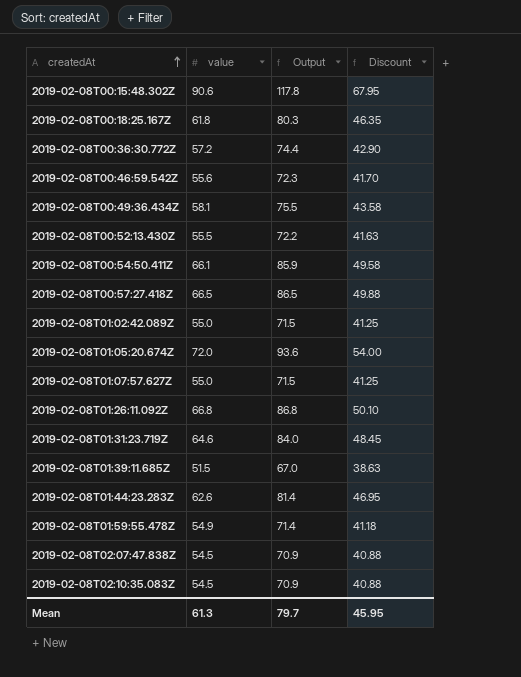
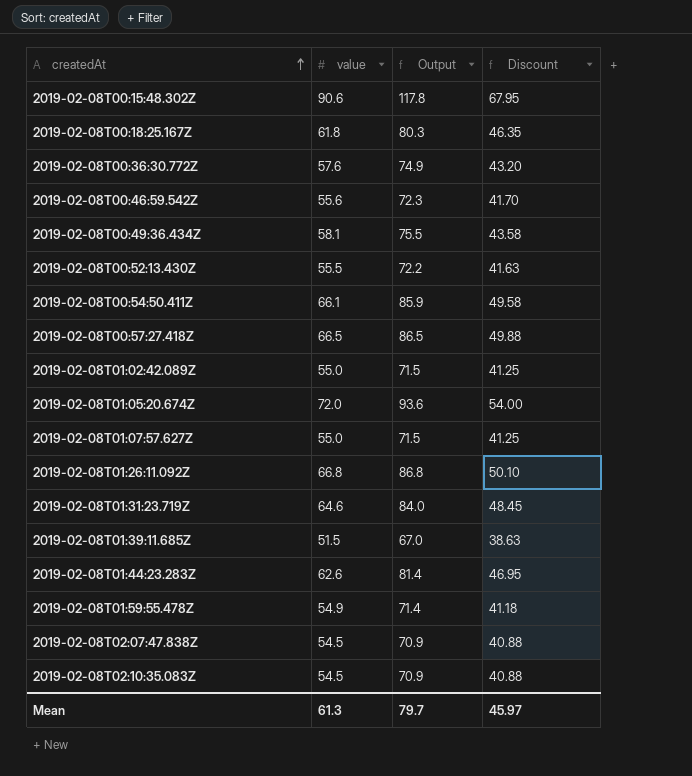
2019-02-08T00:36:30.772Z | value: 57.2 -> 57.6
2019-02-08T00:36:30.772Z | Output: 74.4 -> 74.9
2019-02-08T00:36:30.772Z | Discount: 42.90 -> 43.20
Mean | Discount: 45.95 -> 45.97

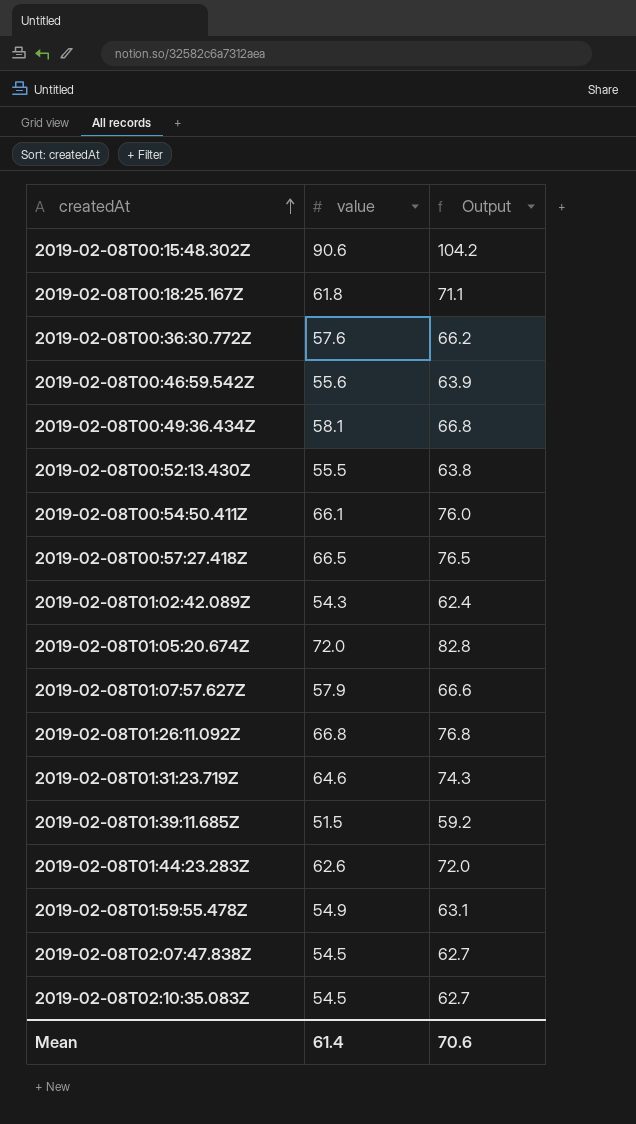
column Discount | formula: [value] * 0.75 -> none
column Output | formula: [value] * 1.3 -> [value] * 1.15
2019-02-08T01:02:42.089Z | value: 55.0 -> 54.3
2019-02-08T01:07:57.627Z | value: 55.0 -> 57.9
Mean | value: 61.3 -> 61.4
Mean | Output: 79.7 -> 70.6

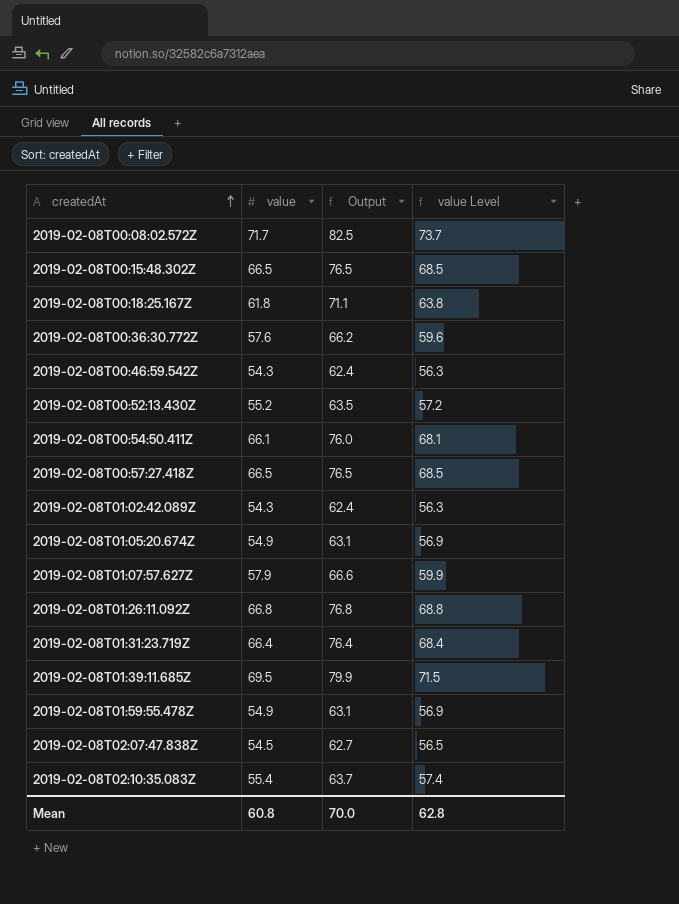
column value Level | formula: none -> [value] + 2
row 2019-02-08T00:49:36.434Z: 58.1 | 66.8 -> none
row 2019-02-08T01:44:23.283Z: 62.6 | 72.0 -> none
row 2019-02-08T00:08:02.572Z: none -> 71.7 | 82.5 | 73.7
2019-02-08T00:15:48.302Z | value: 90.6 -> 66.5
2019-02-08T00:15:48.302Z | Output: 104.2 -> 76.5
2019-02-08T00:46:59.542Z | value: 55.6 -> 54.3
2019-02-08T00:46:59.542Z | Output: 63.9 -> 62.4
2019-02-08T00:52:13.430Z | value: 55.5 -> 55.2
2019-02-08T00:52:13.430Z | Output: 63.8 -> 63.5
2019-02-08T01:05:20.674Z | value: 72.0 -> 54.9
2019-02-08T01:05:20.674Z | Output: 82.8 -> 63.1
2019-02-08T01:31:23.719Z | value: 64.6 -> 66.4
2019-02-08T01:31:23.719Z | Output: 74.3 -> 76.4
2019-02-08T01:39:11.685Z | value: 51.5 -> 69.5
2019-02-08T01:39:11.685Z | Output: 59.2 -> 79.9
2019-02-08T02:10:35.083Z | value: 54.5 -> 55.4
2019-02-08T02:10:35.083Z | Output: 62.7 -> 63.7
Mean | value: 61.4 -> 60.8
Mean | Output: 70.6 -> 70.0

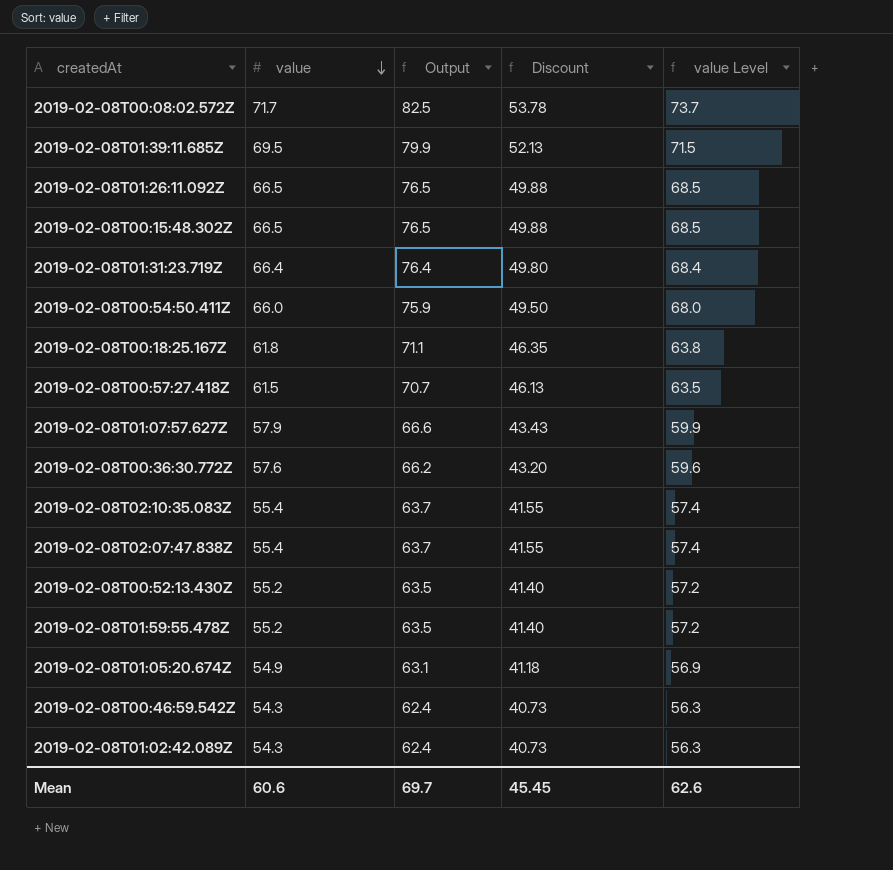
row order: createdAt ascending -> value descending
column Discount | formula: none -> [value] * 0.75
2019-02-08T01:26:11.092Z | value: 66.8 -> 66.5
2019-02-08T01:26:11.092Z | Output: 76.8 -> 76.5
2019-02-08T01:26:11.092Z | value Level: 68.8 -> 68.5
2019-02-08T00:54:50.411Z | value: 66.1 -> 66.0
2019-02-08T00:54:50.411Z | Output: 76.0 -> 75.9
2019-02-08T00:54:50.411Z | value Level: 68.1 -> 68.0
2019-02-08T00:57:27.418Z | value: 66.5 -> 61.5
2019-02-08T00:57:27.418Z | Output: 76.5 -> 70.7
2019-02-08T00:57:27.418Z | value Level: 68.5 -> 63.5
2019-02-08T02:07:47.838Z | value: 54.5 -> 55.4
2019-02-08T02:07:47.838Z | Output: 62.7 -> 63.7
2019-02-08T02:07:47.838Z | value Level: 56.5 -> 57.4
2019-02-08T01:59:55.478Z | value: 54.9 -> 55.2
2019-02-08T01:59:55.478Z | Output: 63.1 -> 63.5
2019-02-08T01:59:55.478Z | value Level: 56.9 -> 57.2
Mean | value: 60.8 -> 60.6
Mean | Output: 70.0 -> 69.7
Mean | value Level: 62.8 -> 62.6

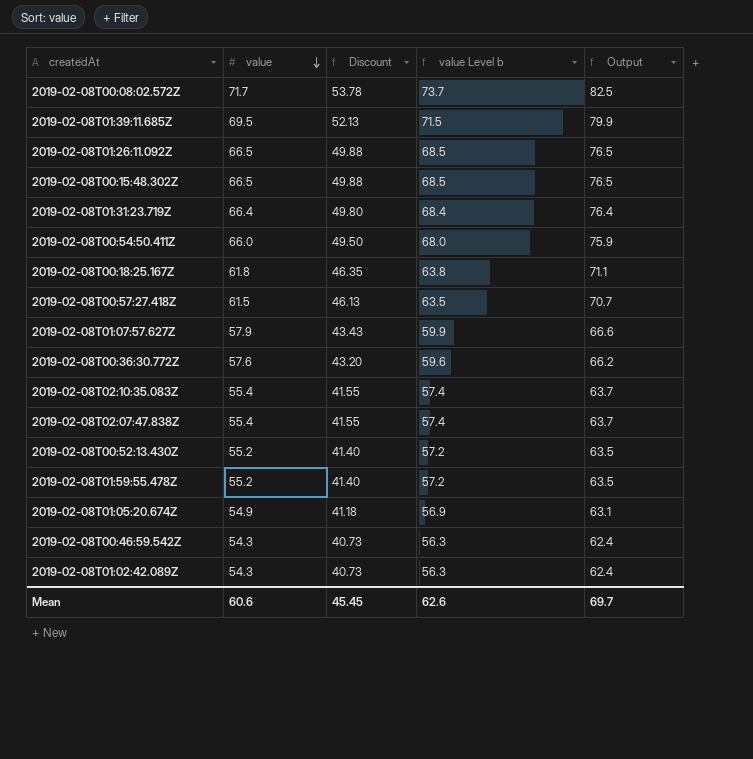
column name: value Level -> value Level b
column Output | position: 3 -> 5

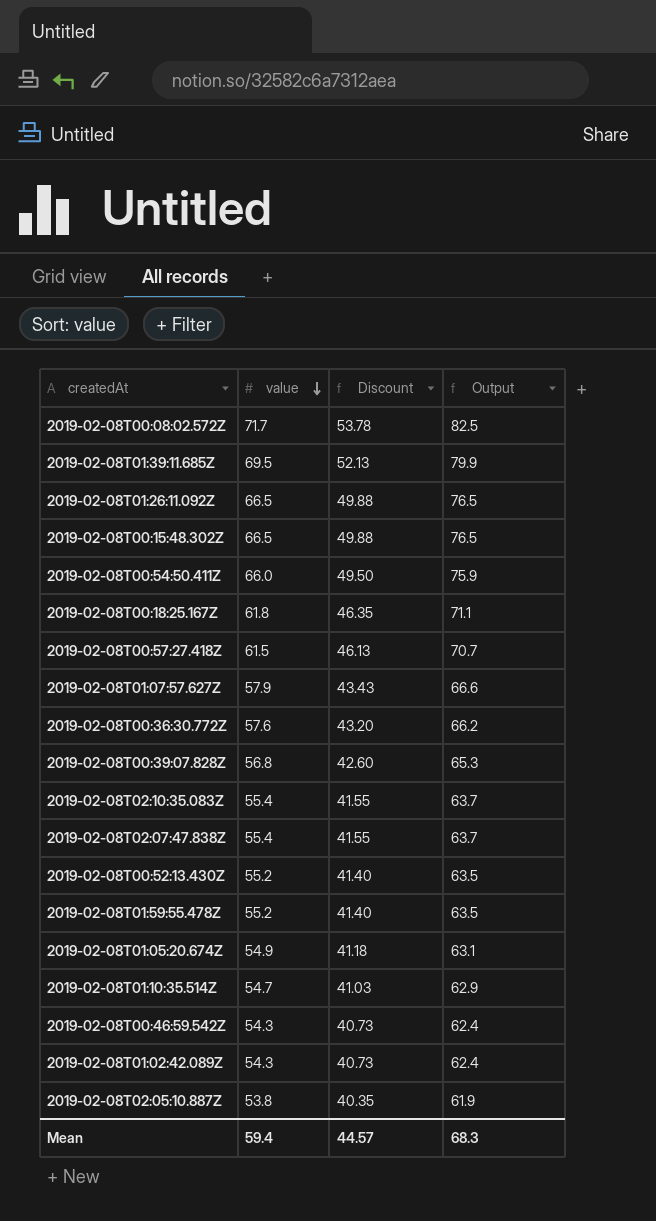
column value Level b | formula: [value] + 2 -> none
row 2019-02-08T01:31:23.719Z: 66.4 | 49.80 | 68.4 | 76.4 -> none
row 2019-02-08T00:39:07.828Z: none -> 56.8 | 42.60 | 65.3
row 2019-02-08T01:10:35.514Z: none -> 54.7 | 41.03 | 62.9
row 2019-02-08T02:05:10.887Z: none -> 53.8 | 40.35 | 61.9
Mean | value: 60.6 -> 59.4
Mean | Discount: 45.45 -> 44.57
Mean | Output: 69.7 -> 68.3

